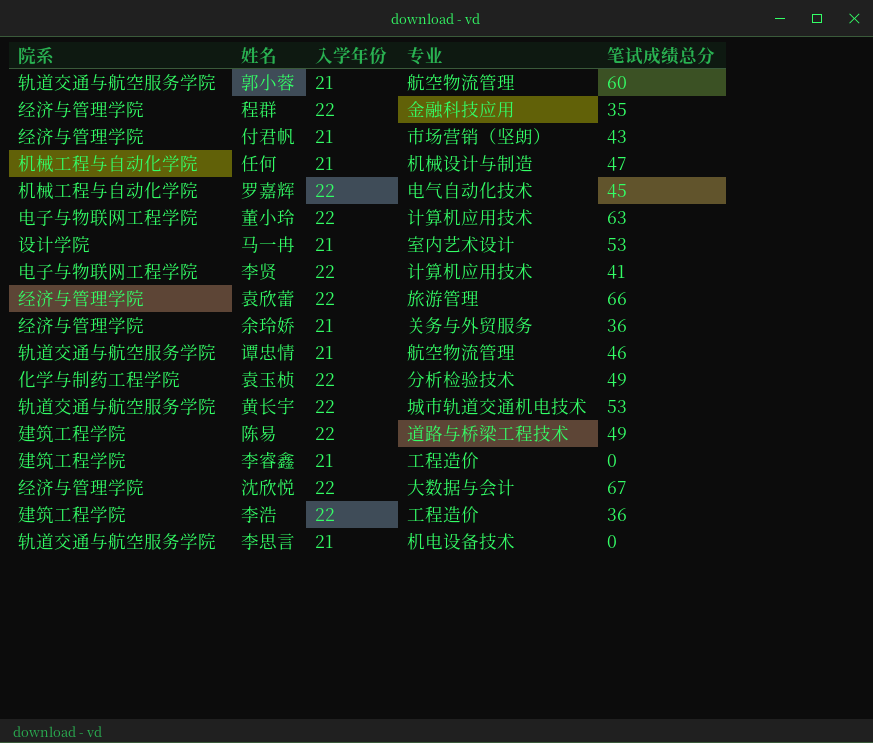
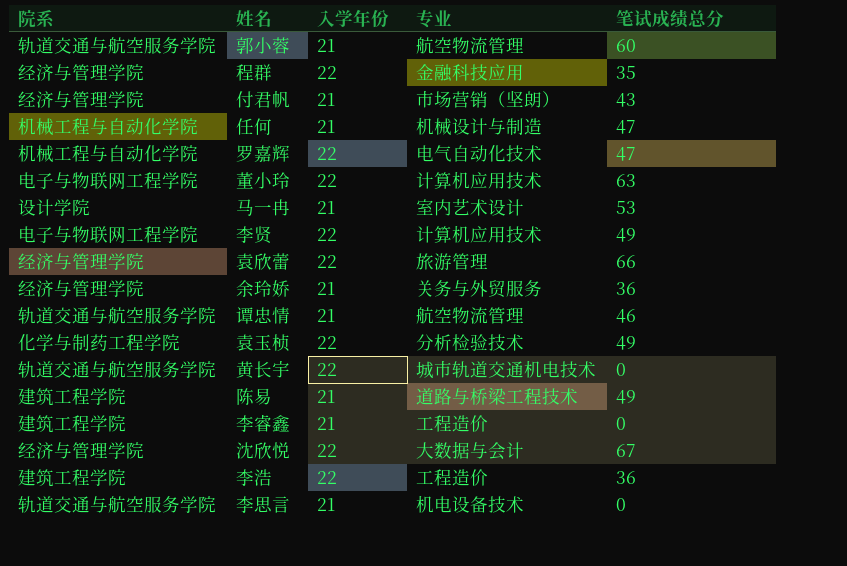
罗嘉辉 | 笔试成绩总分: 45 -> 47
李贤 | 笔试成绩总分: 41 -> 49
黄长宇 | 笔试成绩总分: 53 -> 0
陈易 | 入学年份: 22 -> 21

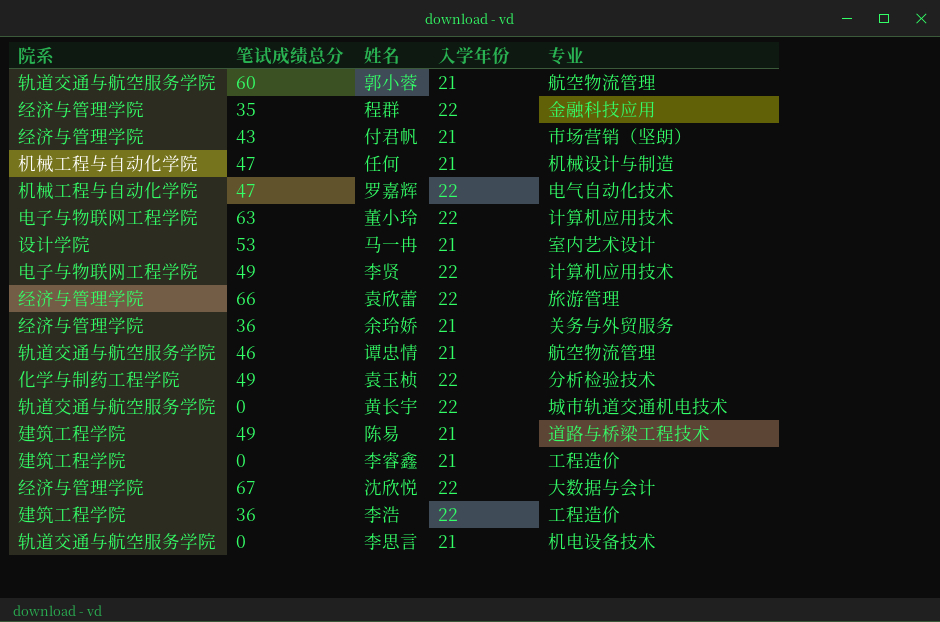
column 笔试成绩总分 | position: 5 -> 2

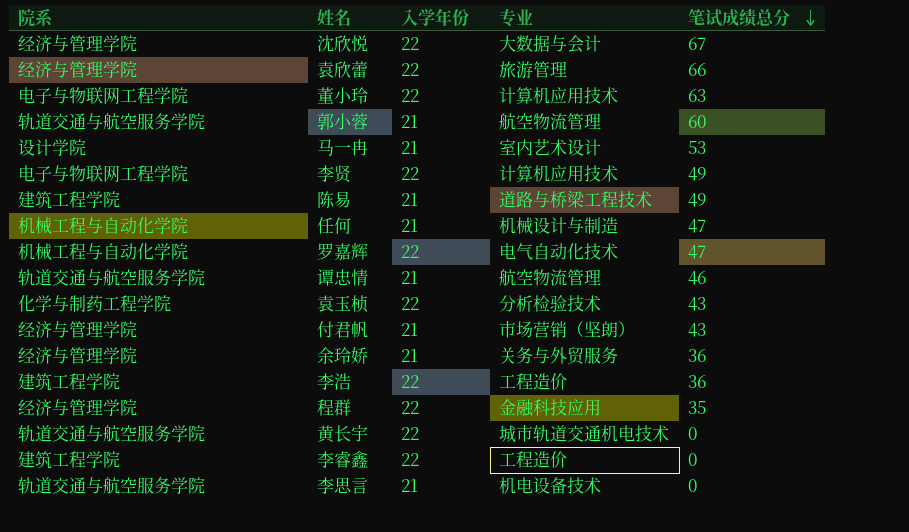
row order: none -> 笔试成绩总分 descending
column 笔试成绩总分 | position: 2 -> 5
袁玉桢 | 笔试成绩总分: 49 -> 43
李睿鑫 | 入学年份: 21 -> 22

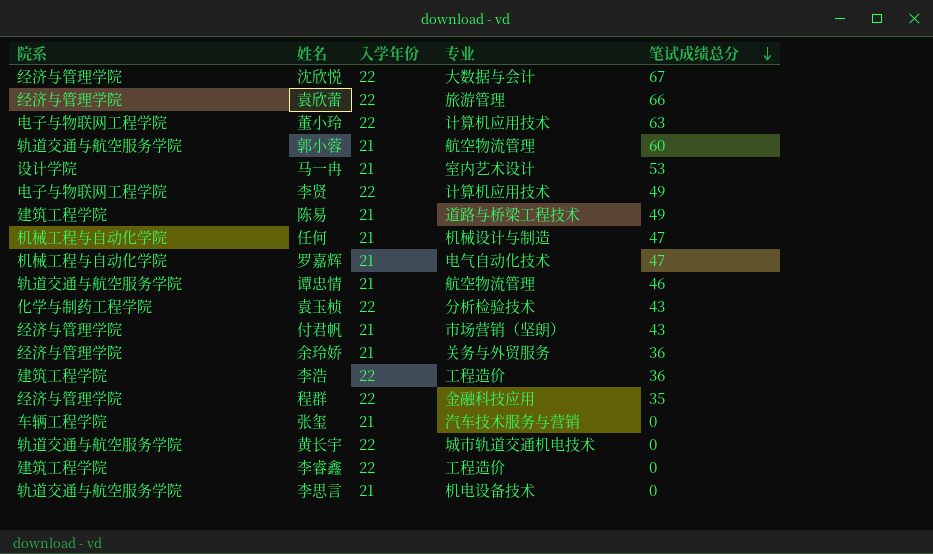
罗嘉辉 | 入学年份: 22 -> 21
row 张玺: none -> 车辆工程学院 | 21 | 汽车技术服务与营销 | 0

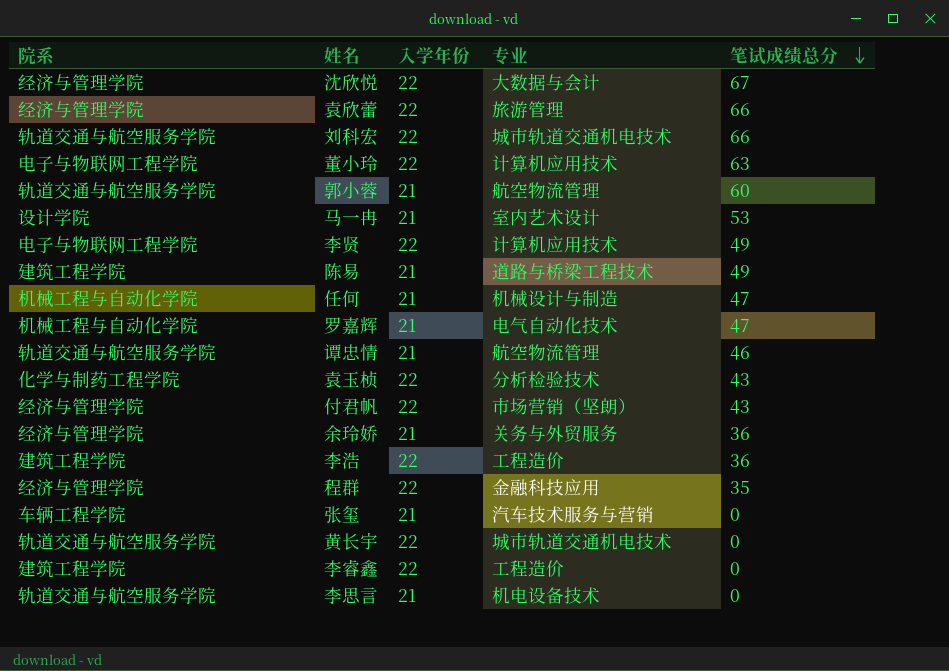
row 刘科宏: none -> 轨道交通与航空服务学院 | 22 | 城市轨道交通机电技术 | 66
付君帆 | 入学年份: 21 -> 22

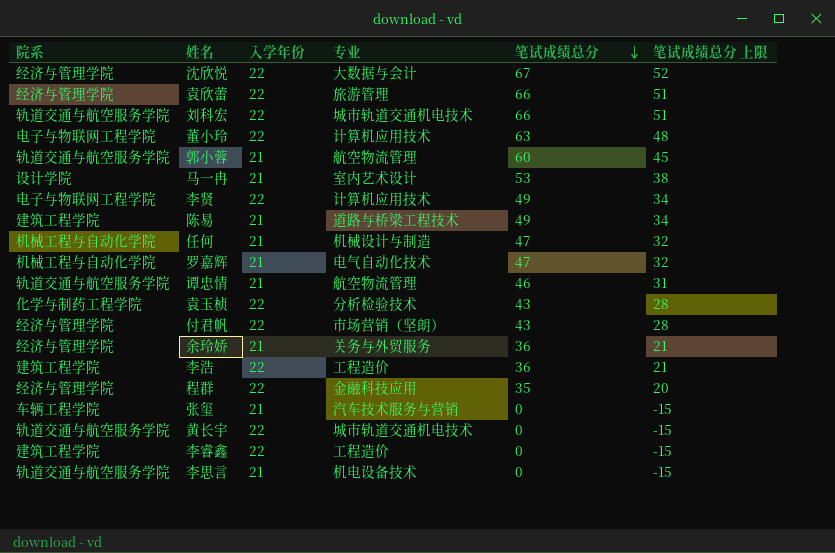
column 笔试成绩总分 上限 | formula: none -> [笔试成绩总分] - 15

